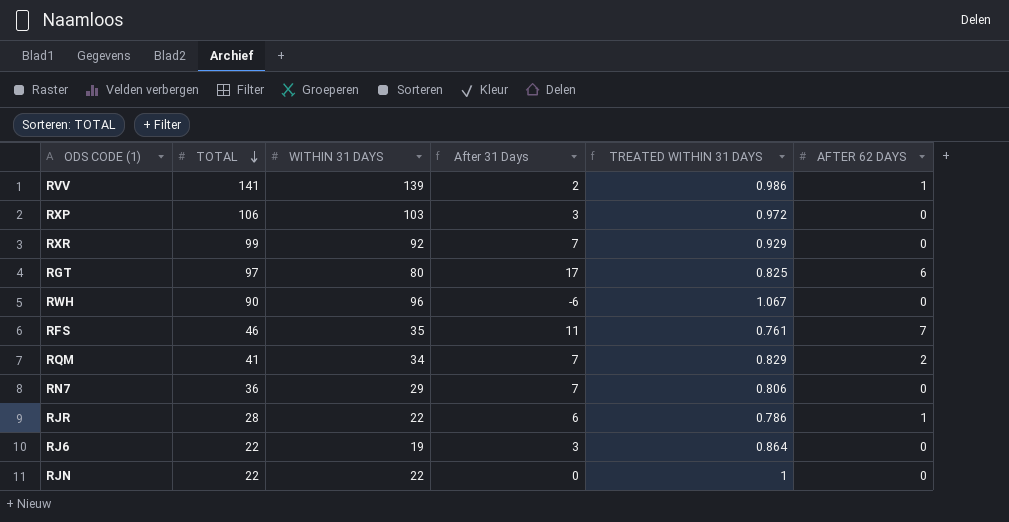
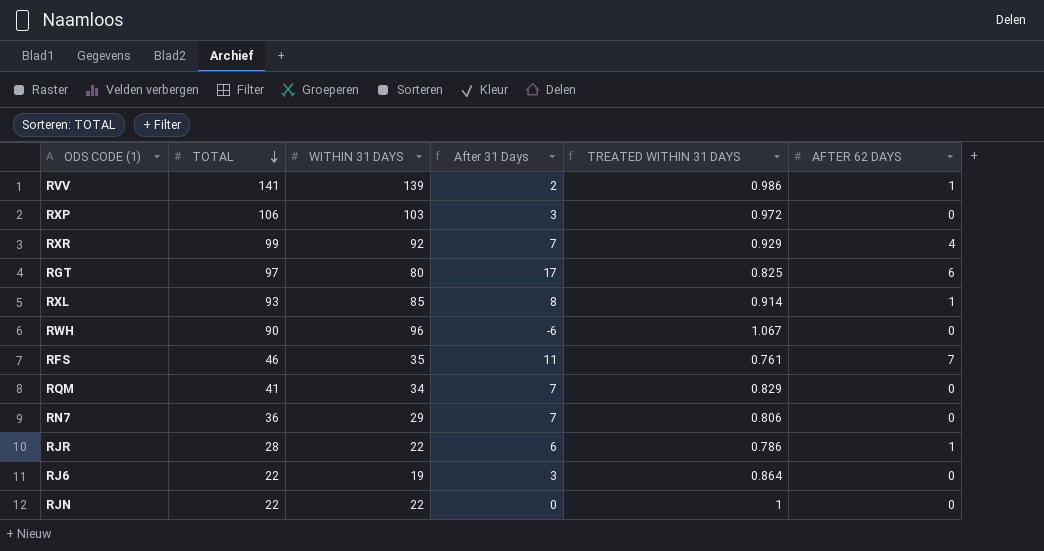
RXR | AFTER 62 DAYS: 0 -> 4
row RXL: none -> 93 | 85 | 8 | 0.914 | 1
RQM | AFTER 62 DAYS: 2 -> 0

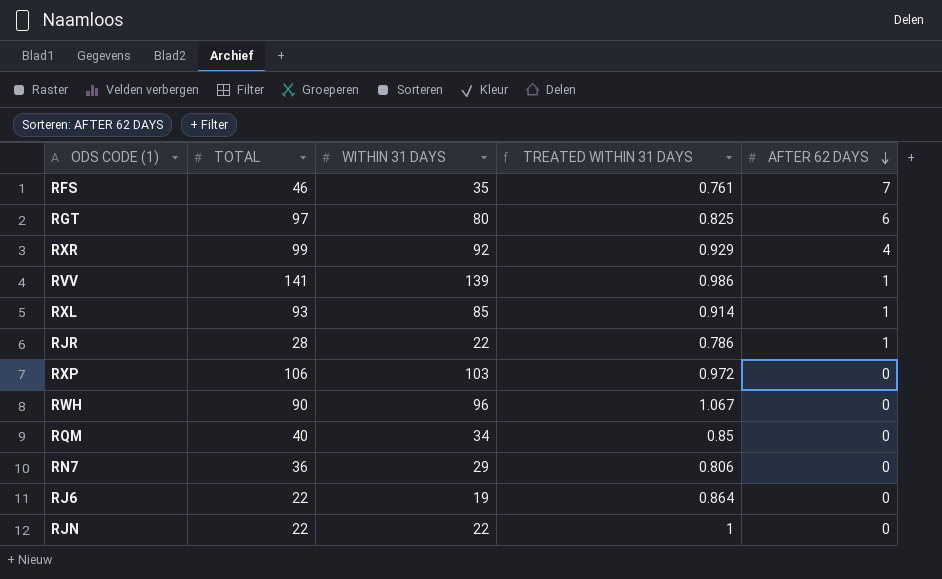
row order: TOTAL descending -> AFTER 62 DAYS descending
column After 31 Days | formula: [TOTAL] - [WITHIN 31 DAYS] -> none
RQM | TOTAL: 41 -> 40
RQM | TREATED WITHIN 31 DAYS: 0.829 -> 0.85

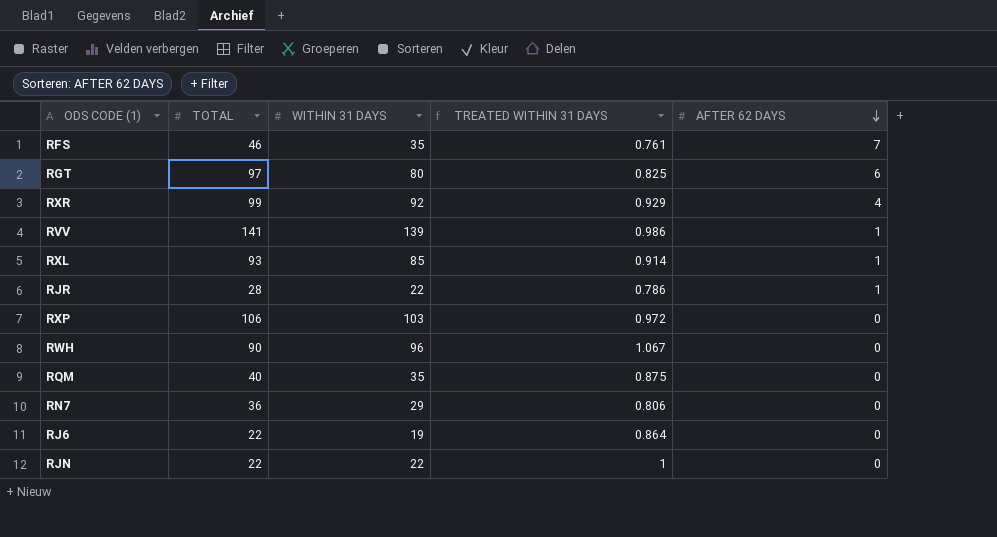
RQM | WITHIN 31 DAYS: 34 -> 35
RQM | TREATED WITHIN 31 DAYS: 0.85 -> 0.875

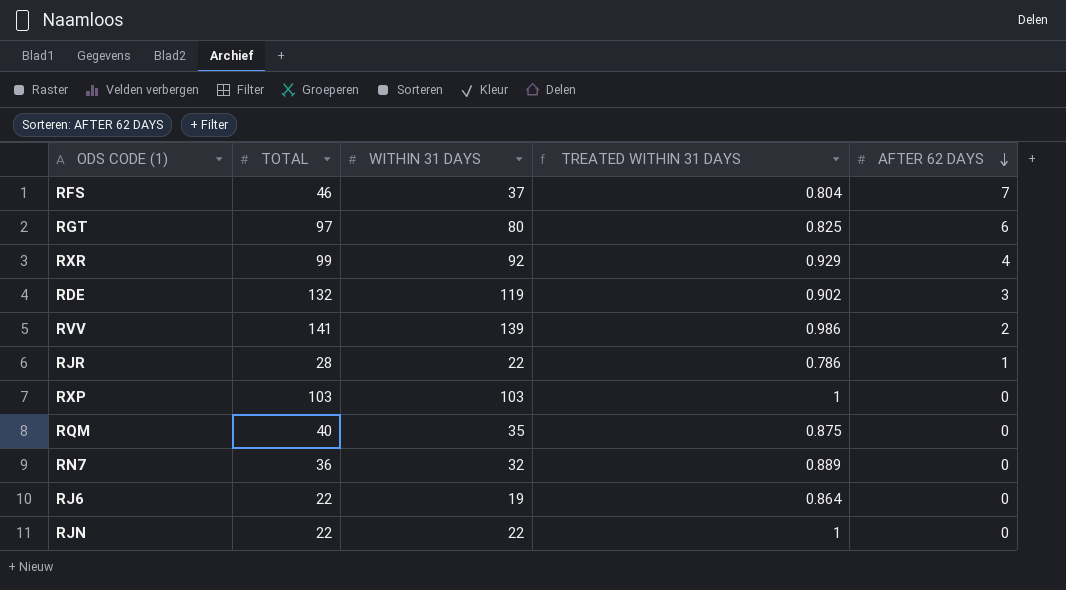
row RXL: 93 | 85 | 0.914 | 1 -> none
row RWH: 90 | 96 | 1.067 | 0 -> none
RFS | WITHIN 31 DAYS: 35 -> 37
RFS | TREATED WITHIN 31 DAYS: 0.761 -> 0.804
row RDE: none -> 132 | 119 | 0.902 | 3
RVV | AFTER 62 DAYS: 1 -> 2
RXP | TOTAL: 106 -> 103
RXP | TREATED WITHIN 31 DAYS: 0.972 -> 1
RN7 | WITHIN 31 DAYS: 29 -> 32
RN7 | TREATED WITHIN 31 DAYS: 0.806 -> 0.889

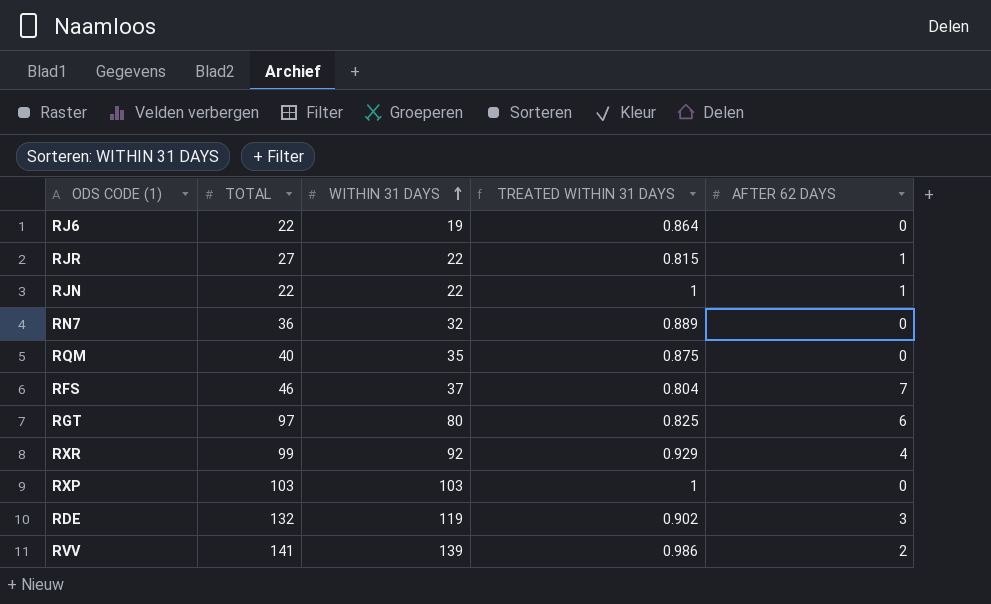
row order: AFTER 62 DAYS descending -> WITHIN 31 DAYS ascending
RJR | TOTAL: 28 -> 27
RJR | TREATED WITHIN 31 DAYS: 0.786 -> 0.815
RJN | AFTER 62 DAYS: 0 -> 1

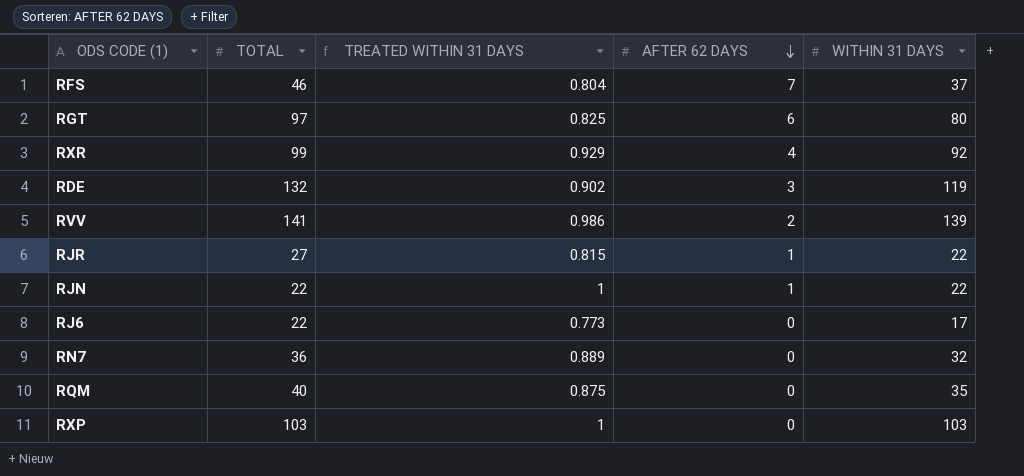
row order: WITHIN 31 DAYS ascending -> AFTER 62 DAYS descending
column WITHIN 31 DAYS | position: 3 -> 5
RJ6 | TREATED WITHIN 31 DAYS: 0.864 -> 0.773
RJ6 | WITHIN 31 DAYS: 19 -> 17

